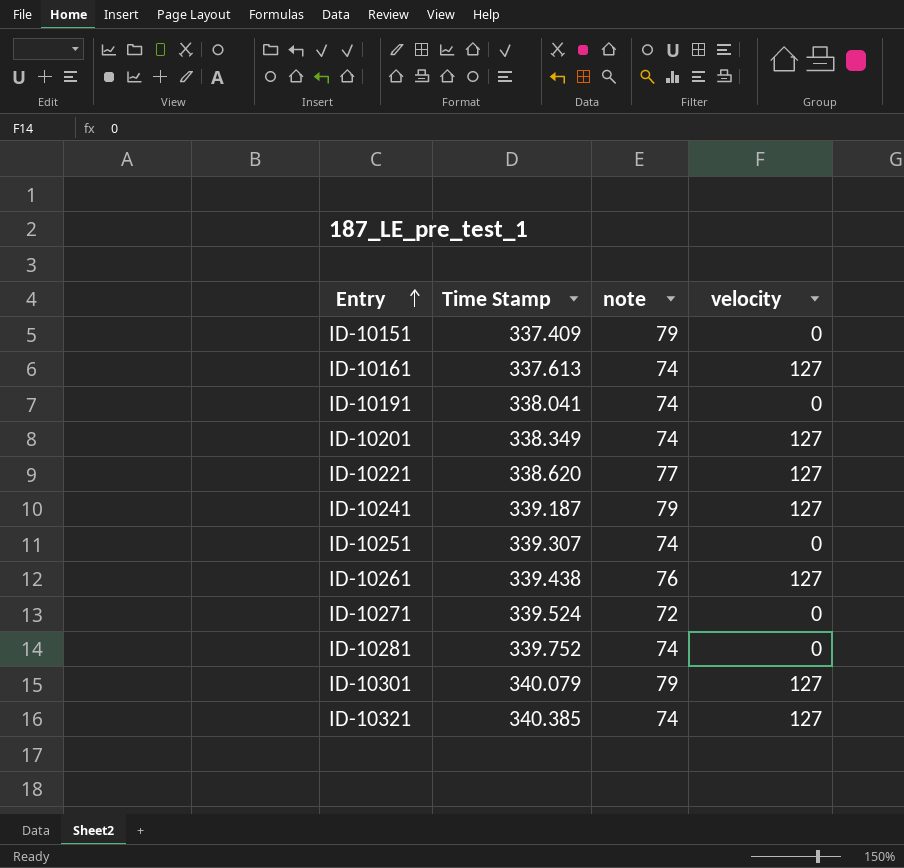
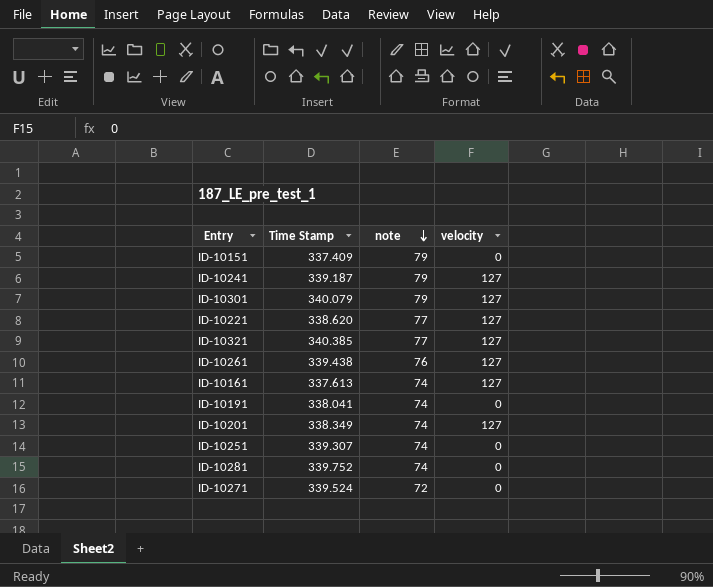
row order: Entry ascending -> note descending
ID-10321 | note: 74 -> 77

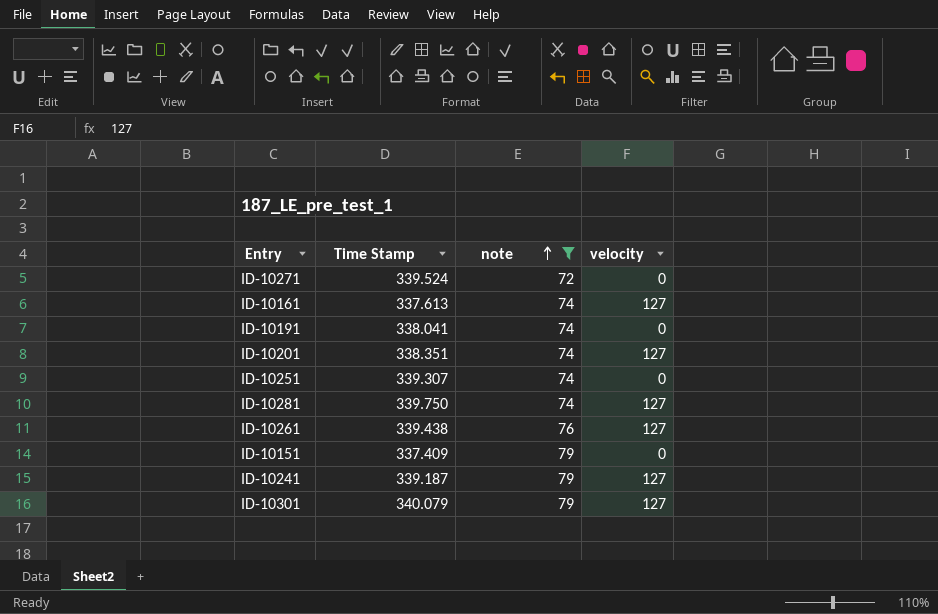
filter: none -> note != 77
row order: note descending -> note ascending
ID-10201 | Time Stamp: 338.349 -> 338.351
ID-10281 | Time Stamp: 339.752 -> 339.750
ID-10281 | velocity: 0 -> 127

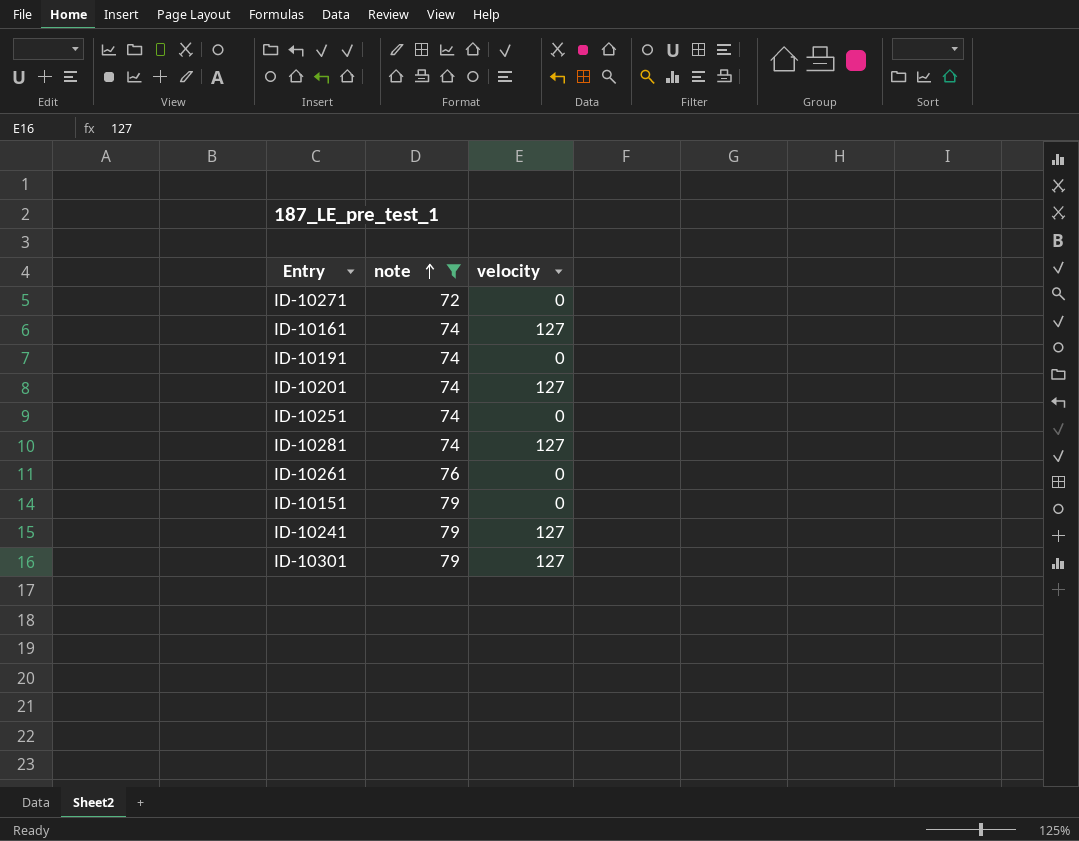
column Time Stamp | position: 2 -> none
ID-10261 | velocity: 127 -> 0

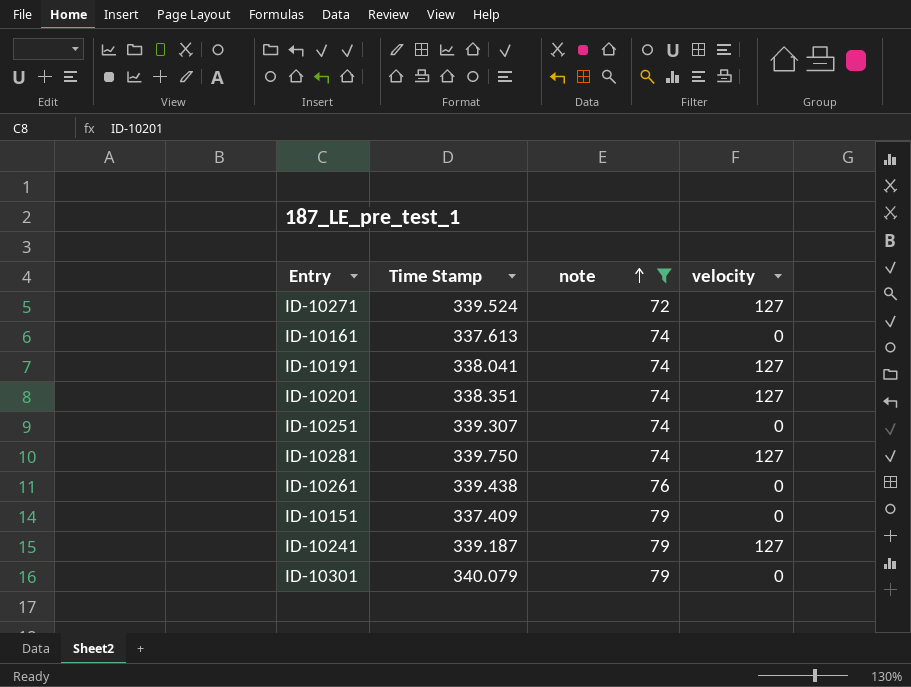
column Time Stamp | position: none -> 2
ID-10271 | velocity: 0 -> 127
ID-10161 | velocity: 127 -> 0
ID-10191 | velocity: 0 -> 127
ID-10301 | velocity: 127 -> 0

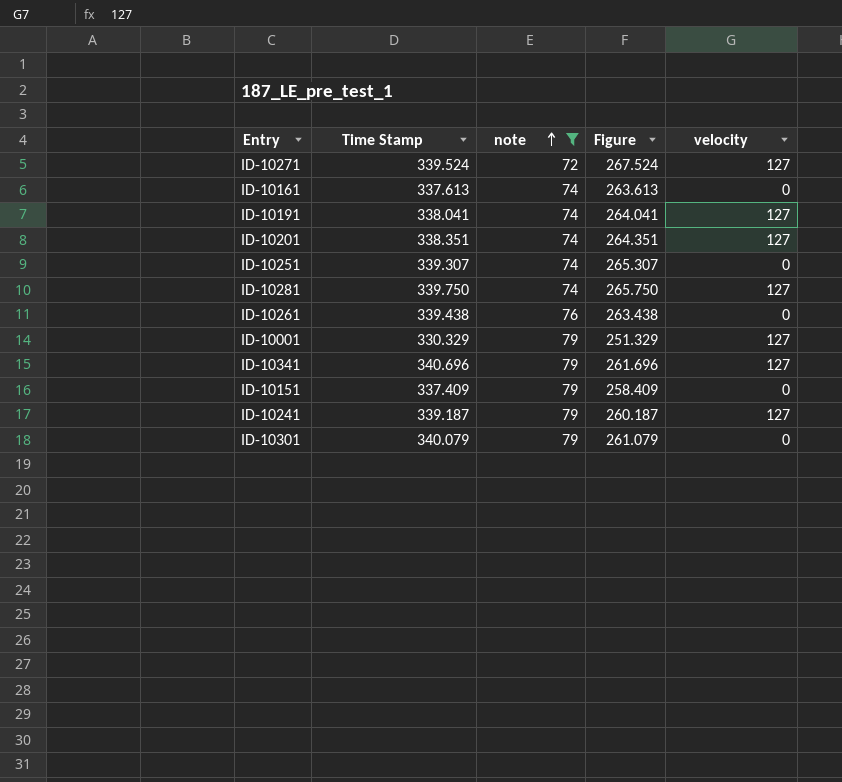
column Figure | formula: none -> [Time Stamp] - [note]
row ID-10001: none -> 330.329 | 79 | 251.329 | 127
row ID-10341: none -> 340.696 | 79 | 261.696 | 127

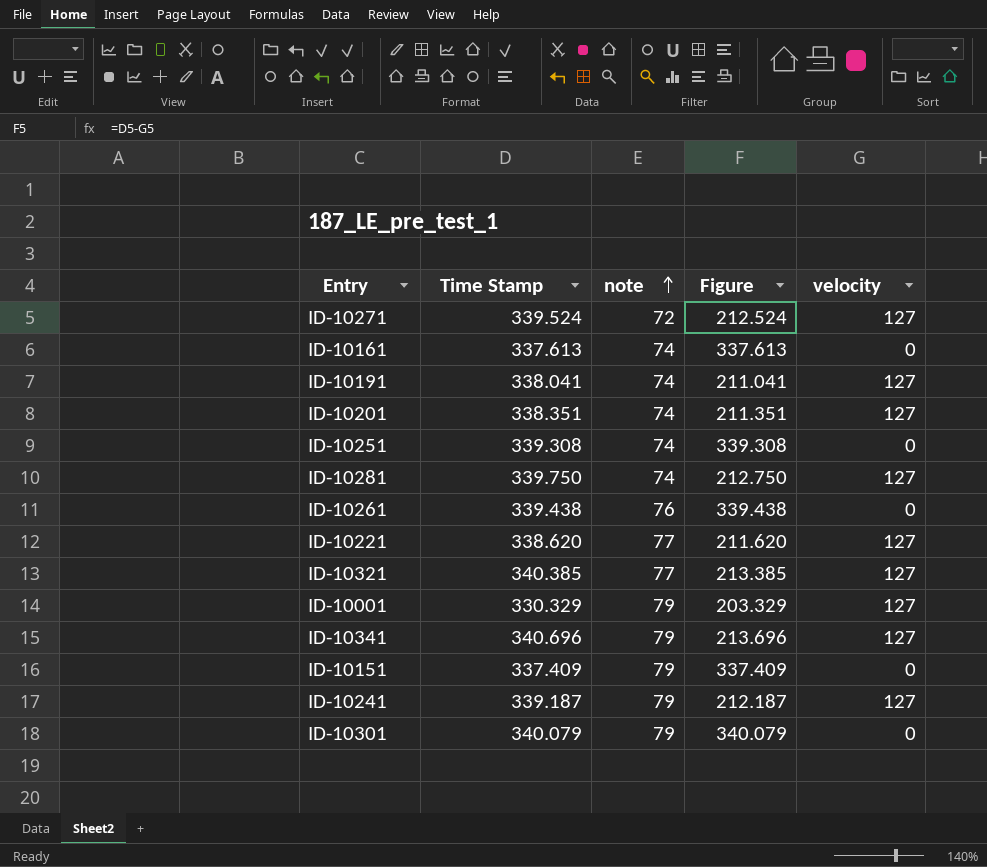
filter: note != 77 -> none
column Figure | formula: [Time Stamp] - [note] -> [Time Stamp] - [velocity]
ID-10251 | Time Stamp: 339.307 -> 339.308

